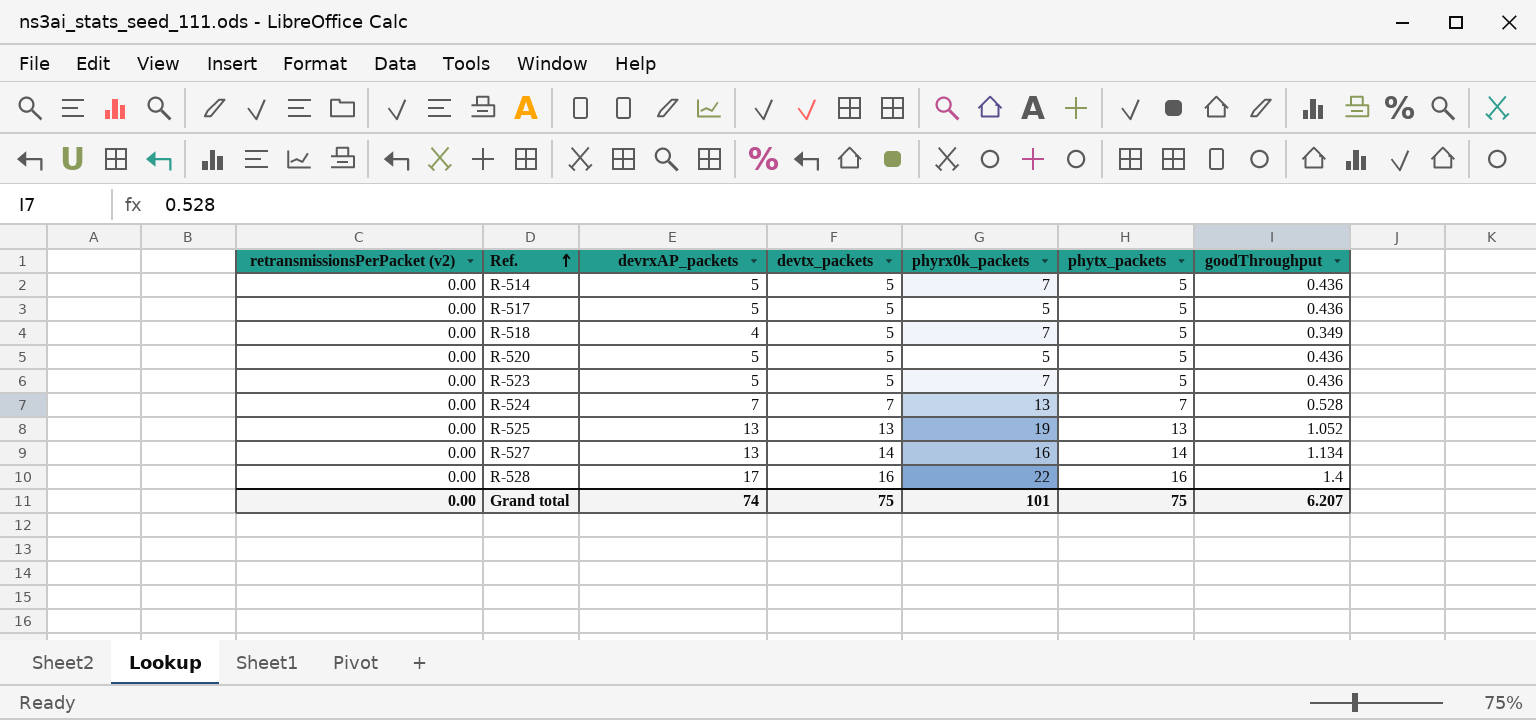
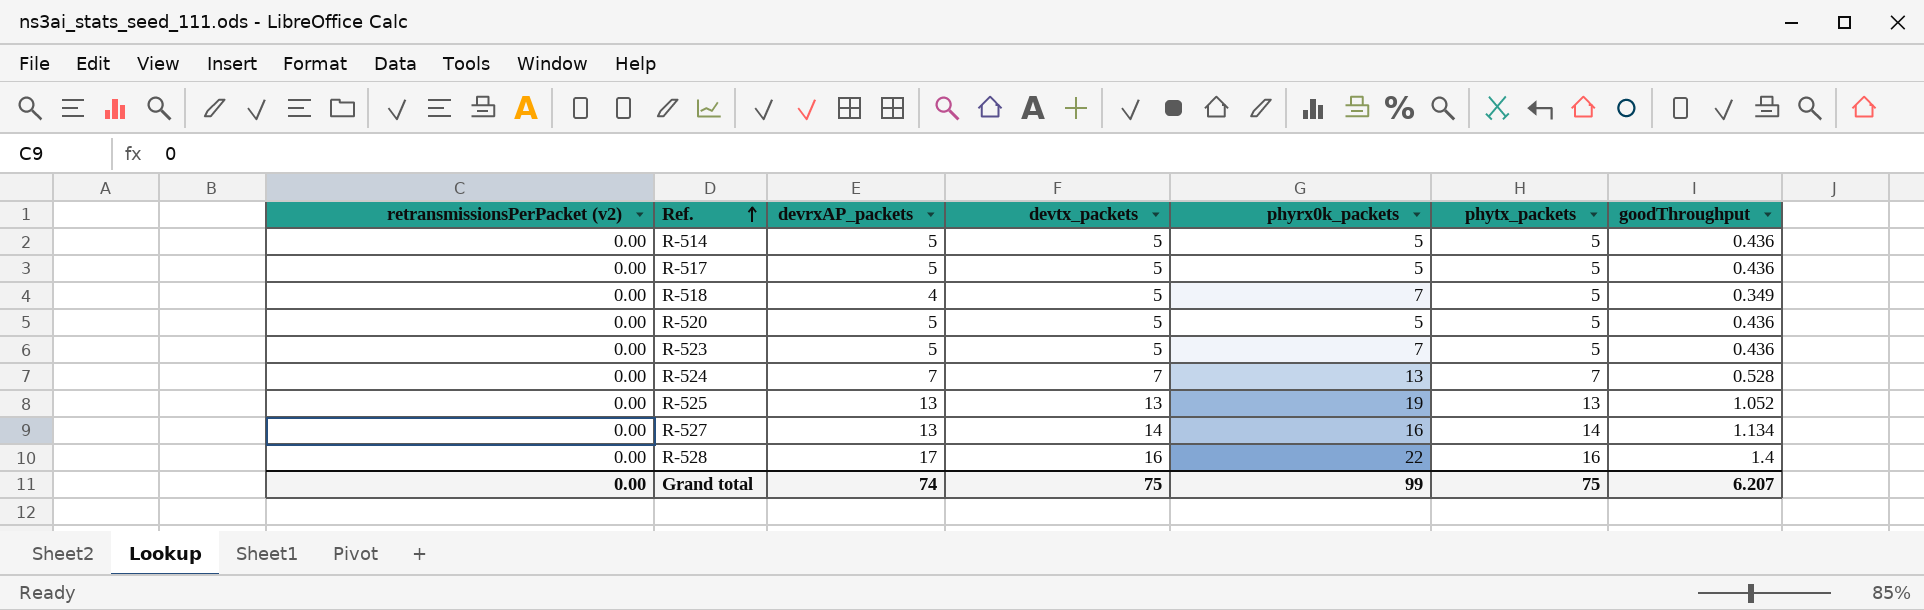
R-514 | phyrx0k_packets: 7 -> 5
Grand total | phyrx0k_packets: 101 -> 99

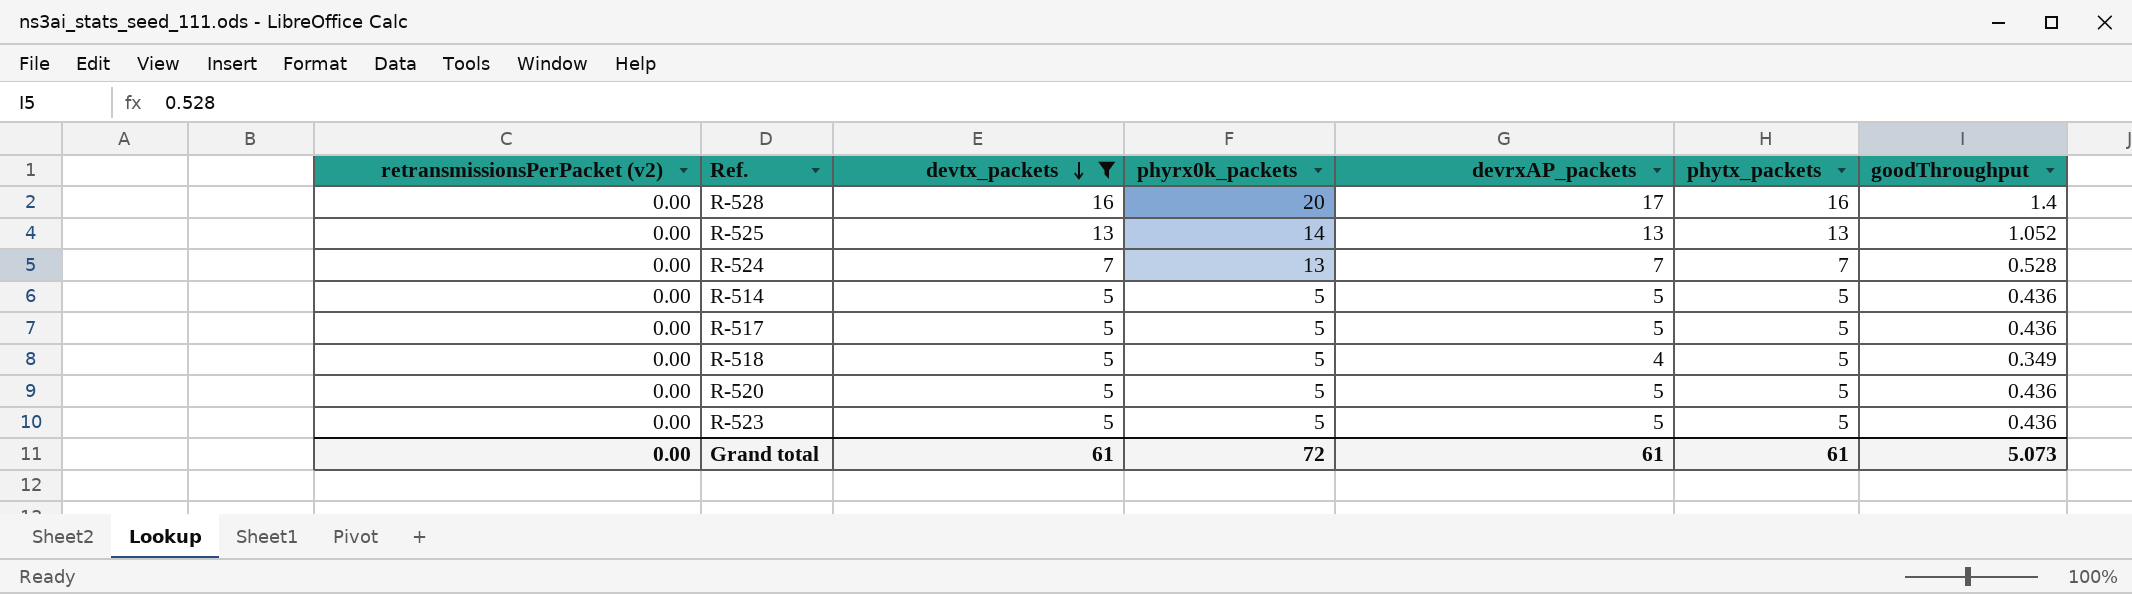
filter: none -> devtx_packets != 14
row order: Ref. ascending -> devtx_packets descending
column devrxAP_packets | position: 3 -> 5
R-528 | phyrx0k_packets: 22 -> 20
R-525 | phyrx0k_packets: 19 -> 14
R-518 | phyrx0k_packets: 7 -> 5
R-523 | phyrx0k_packets: 7 -> 5
Grand total | devtx_packets: 75 -> 61
Grand total | phyrx0k_packets: 99 -> 72
Grand total | devrxAP_packets: 74 -> 61
Grand total | phytx_packets: 75 -> 61
Grand total | goodThroughput: 6.207 -> 5.073

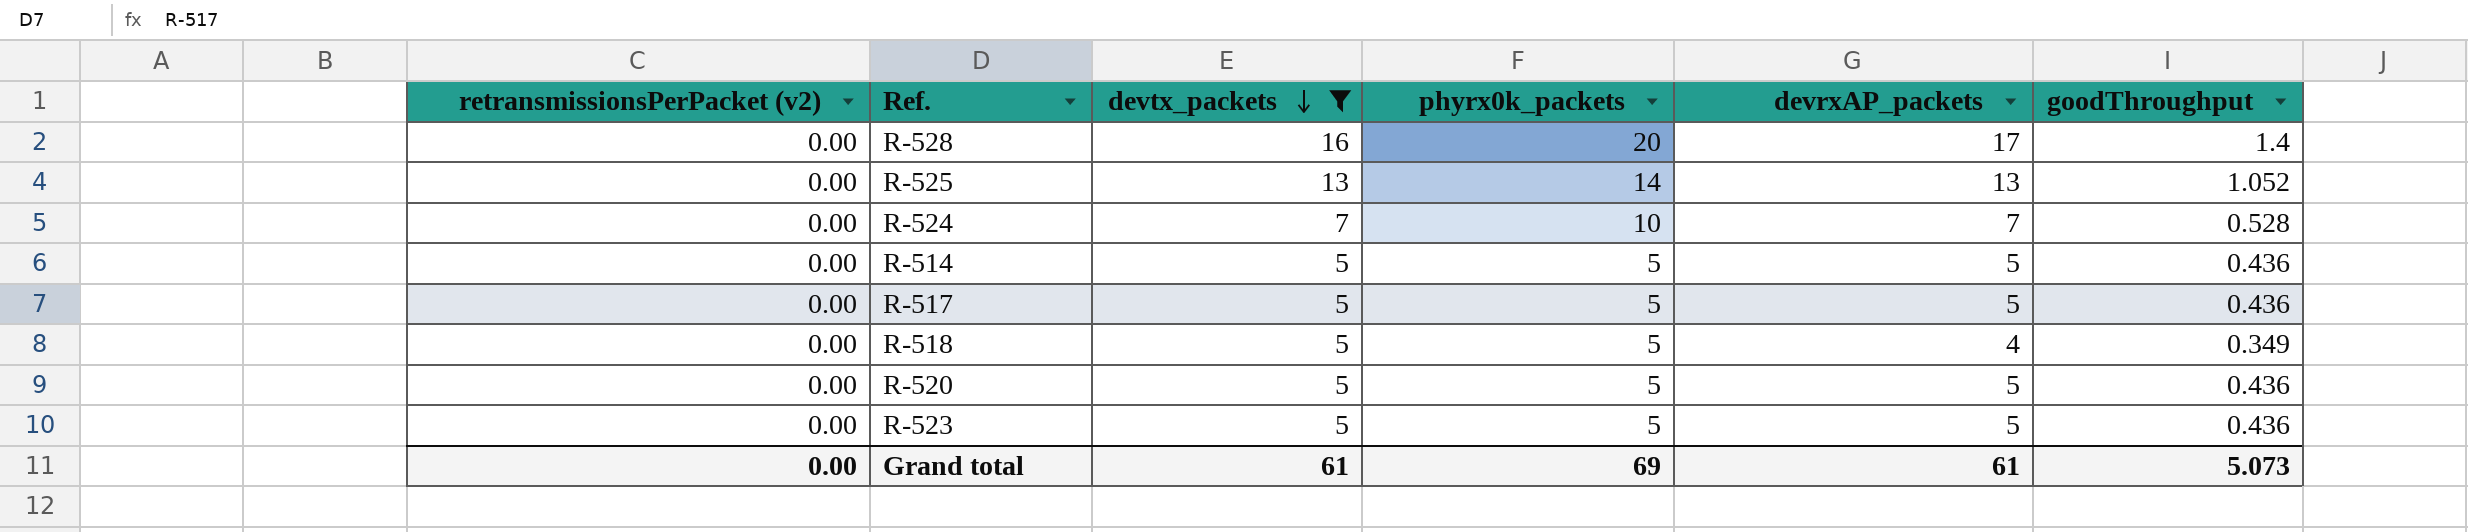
column phytx_packets | position: 6 -> none
R-524 | phyrx0k_packets: 13 -> 10
Grand total | phyrx0k_packets: 72 -> 69

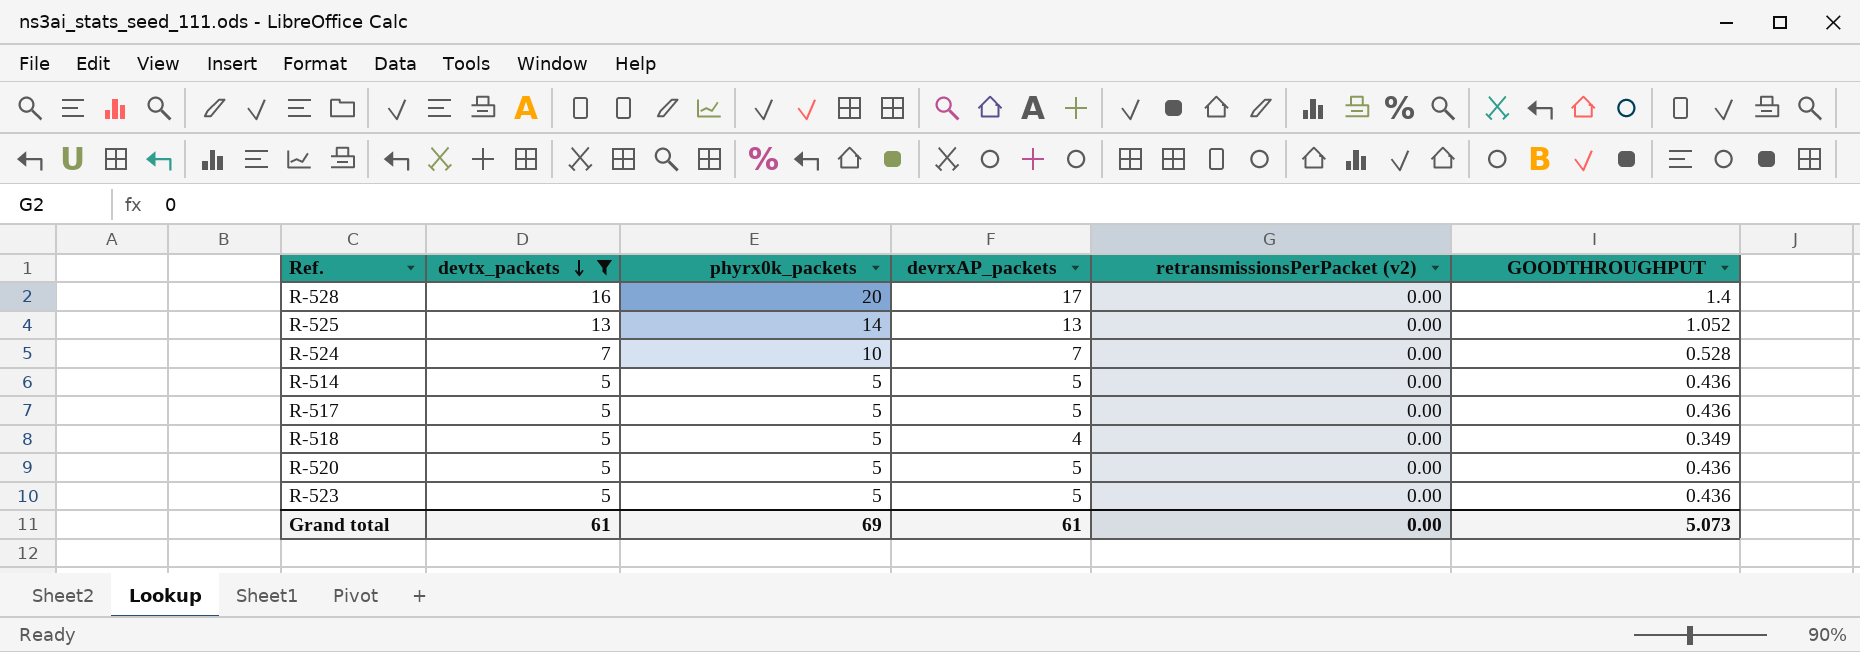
column retransmissionsPerPacket (v2) | position: 1 -> 5
column name: goodThroughput -> GOODTHROUGHPUT

